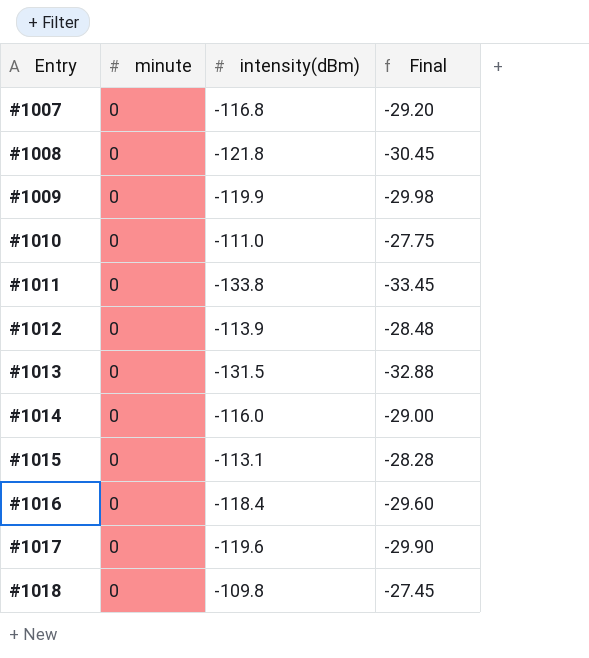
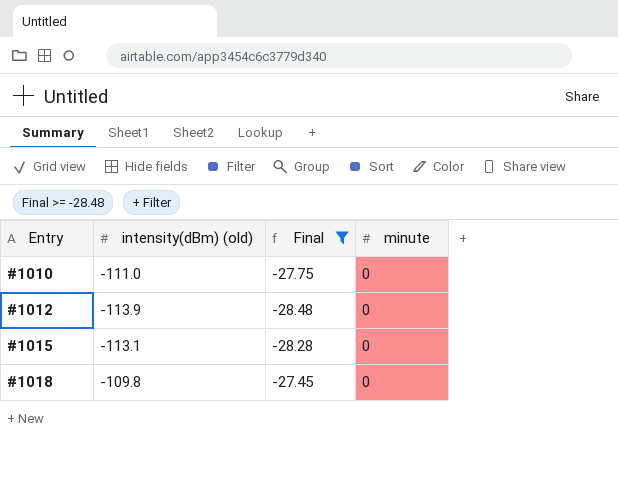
filter: none -> Final >= -28.48
column name: intensity(dBm) -> intensity(dBm) (old)
column minute | position: 2 -> 4

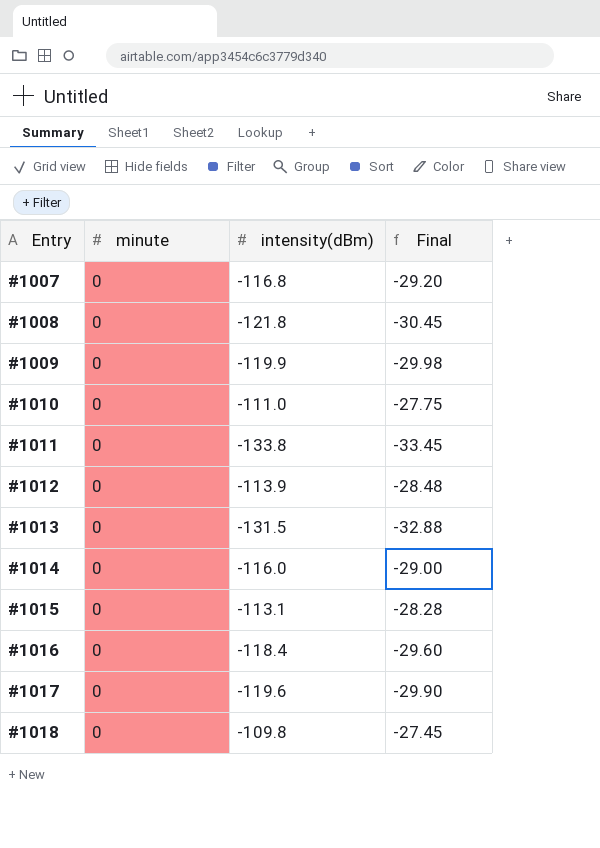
filter: Final >= -28.48 -> none
column minute | position: 4 -> 2
column name: intensity(dBm) (old) -> intensity(dBm)

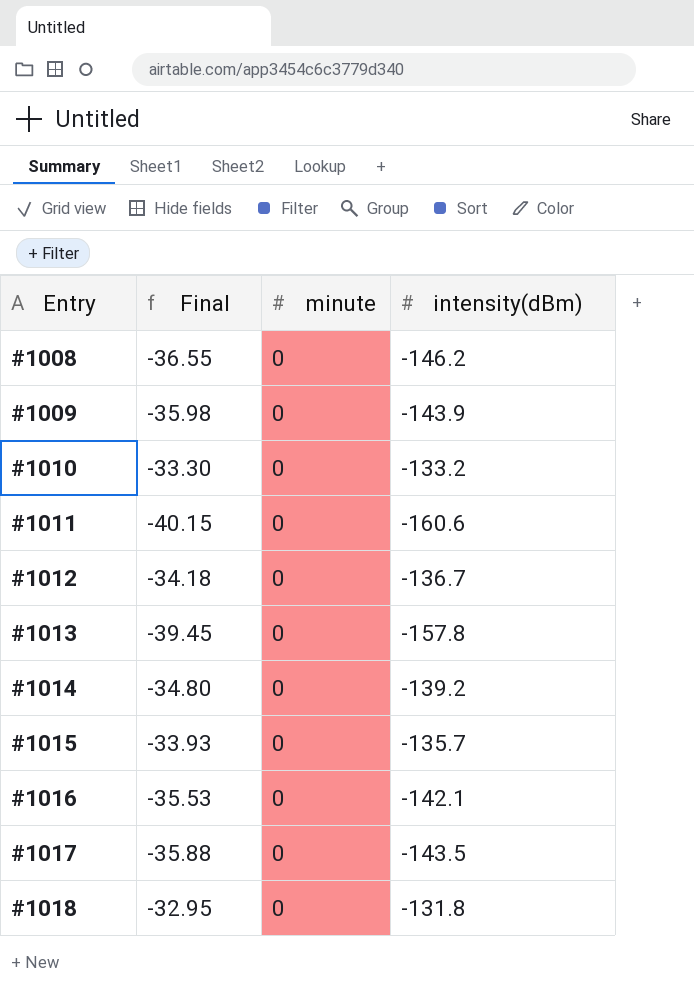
column Final | position: 4 -> 2
row #1007: 0 | -116.8 | -29.20 -> none
#1008 | Final: -30.45 -> -36.55
#1008 | intensity(dBm): -121.8 -> -146.2
#1009 | Final: -29.98 -> -35.98
#1009 | intensity(dBm): -119.9 -> -143.9
#1010 | Final: -27.75 -> -33.30
#1010 | intensity(dBm): -111.0 -> -133.2
#1011 | Final: -33.45 -> -40.15
#1011 | intensity(dBm): -133.8 -> -160.6
#1012 | Final: -28.48 -> -34.18
#1012 | intensity(dBm): -113.9 -> -136.7
#1013 | Final: -32.88 -> -39.45
#1013 | intensity(dBm): -131.5 -> -157.8
#1014 | Final: -29.00 -> -34.80
#1014 | intensity(dBm): -116.0 -> -139.2
#1015 | Final: -28.28 -> -33.93
#1015 | intensity(dBm): -113.1 -> -135.7
#1016 | Final: -29.60 -> -35.53
#1016 | intensity(dBm): -118.4 -> -142.1
#1017 | Final: -29.90 -> -35.88
#1017 | intensity(dBm): -119.6 -> -143.5
#1018 | Final: -27.45 -> -32.95
#1018 | intensity(dBm): -109.8 -> -131.8

